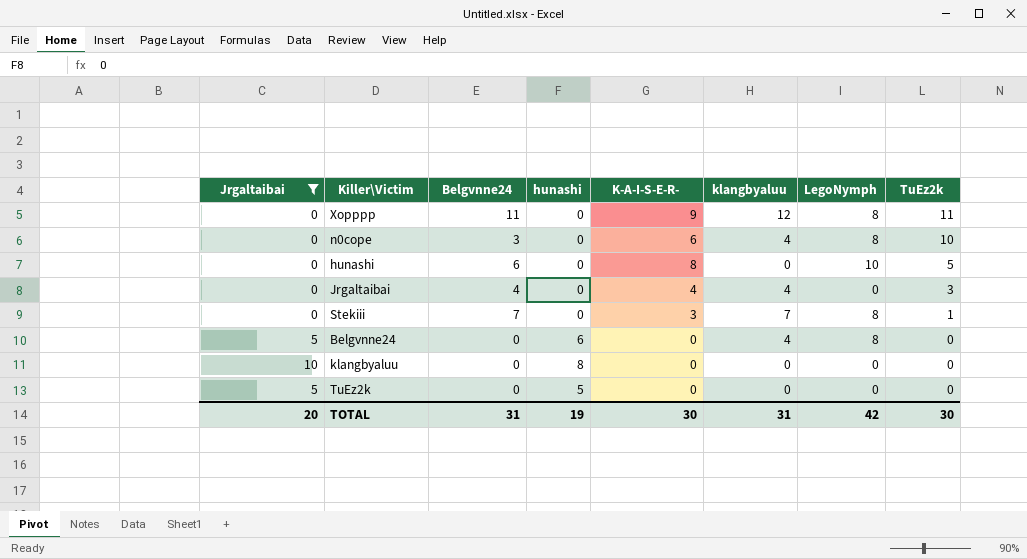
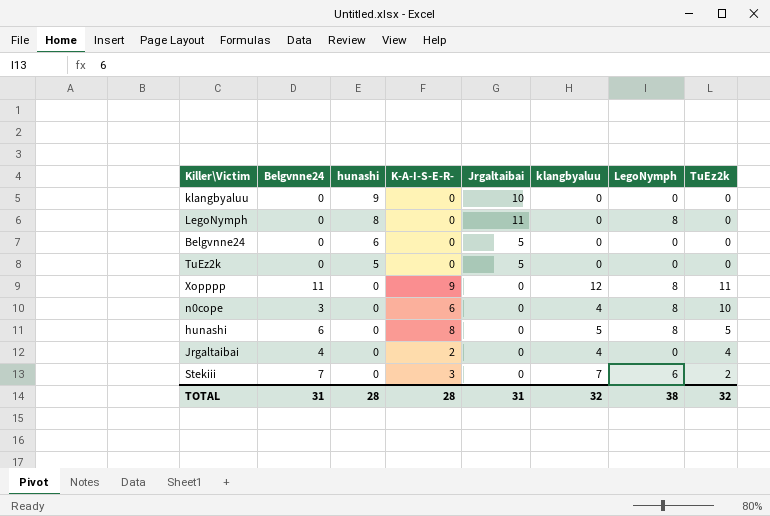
filter: Jrgaltaibai != 11 -> none
row order: TuEz2k descending -> hunashi descending
column Jrgaltaibai | position: 1 -> 5
klangbyaluu | hunashi: 8 -> 9
Belgvnne24 | klangbyaluu: 4 -> 0
Belgvnne24 | LegoNymph: 8 -> 0
hunashi | klangbyaluu: 0 -> 5
hunashi | LegoNymph: 10 -> 8
Jrgaltaibai | K-A-I-S-E-R-: 4 -> 2
Jrgaltaibai | TuEz2k: 3 -> 4
Stekiii | LegoNymph: 8 -> 6
Stekiii | TuEz2k: 1 -> 2
TOTAL | hunashi: 19 -> 28
TOTAL | K-A-I-S-E-R-: 30 -> 28
TOTAL | Jrgaltaibai: 20 -> 31
TOTAL | klangbyaluu: 31 -> 32
TOTAL | LegoNymph: 42 -> 38
TOTAL | TuEz2k: 30 -> 32

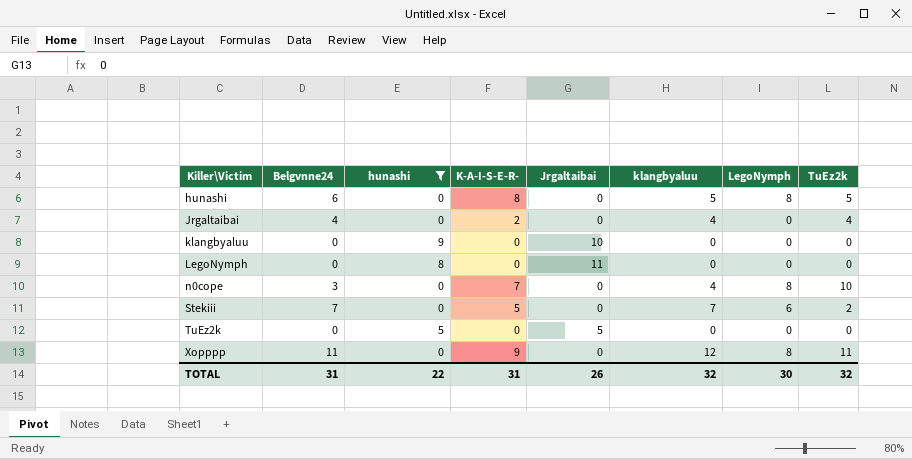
filter: none -> hunashi != 6
row order: hunashi descending -> Killer\Victim ascending
LegoNymph | LegoNymph: 8 -> 0
n0cope | K-A-I-S-E-R-: 6 -> 7
Stekiii | K-A-I-S-E-R-: 3 -> 5
TOTAL | hunashi: 28 -> 22
TOTAL | K-A-I-S-E-R-: 28 -> 31
TOTAL | Jrgaltaibai: 31 -> 26
TOTAL | LegoNymph: 38 -> 30

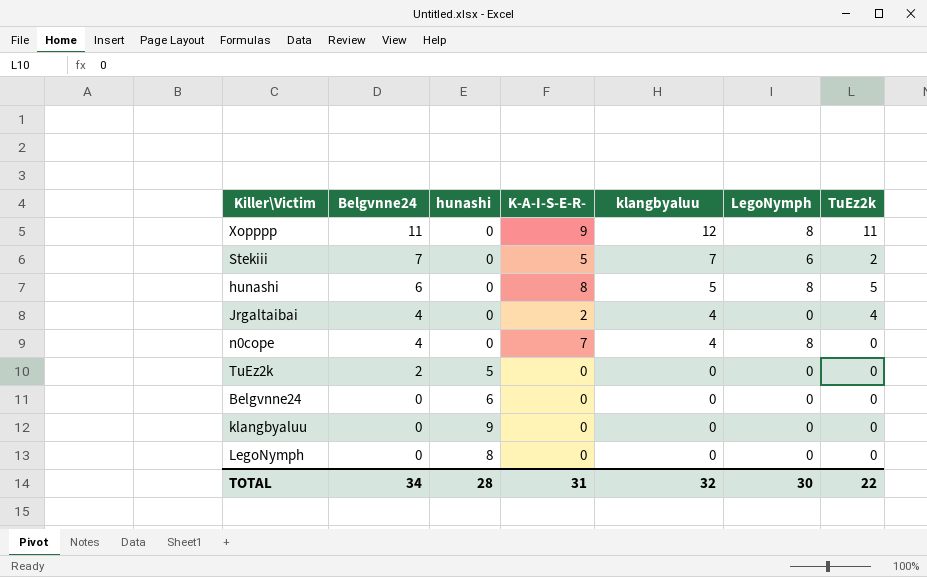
filter: hunashi != 6 -> none
row order: Killer\Victim ascending -> Belgvnne24 descending
column Jrgaltaibai | position: 5 -> none
n0cope | Belgvnne24: 3 -> 4
n0cope | TuEz2k: 10 -> 0
TuEz2k | Belgvnne24: 0 -> 2
TOTAL | Belgvnne24: 31 -> 34
TOTAL | hunashi: 22 -> 28
TOTAL | TuEz2k: 32 -> 22

